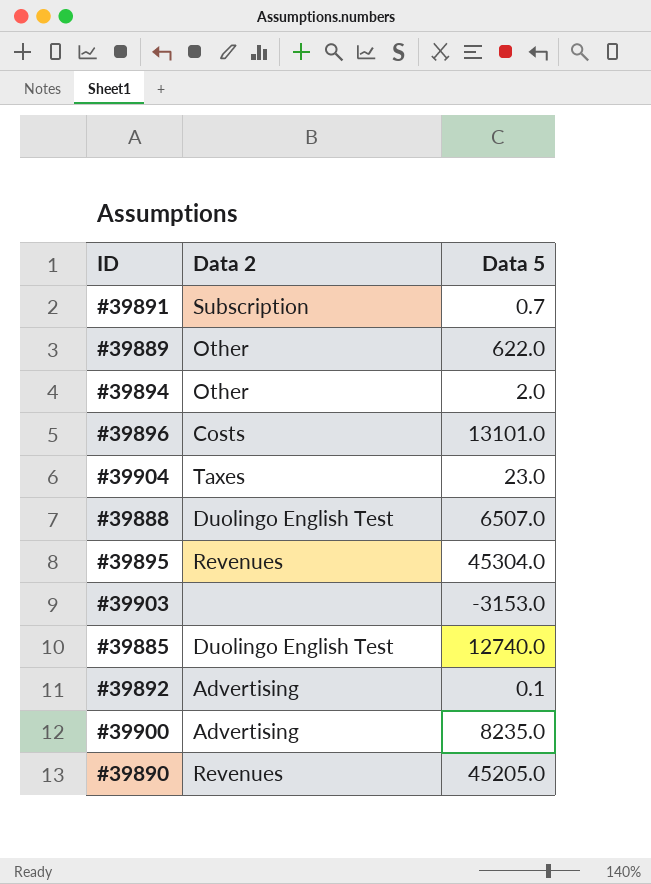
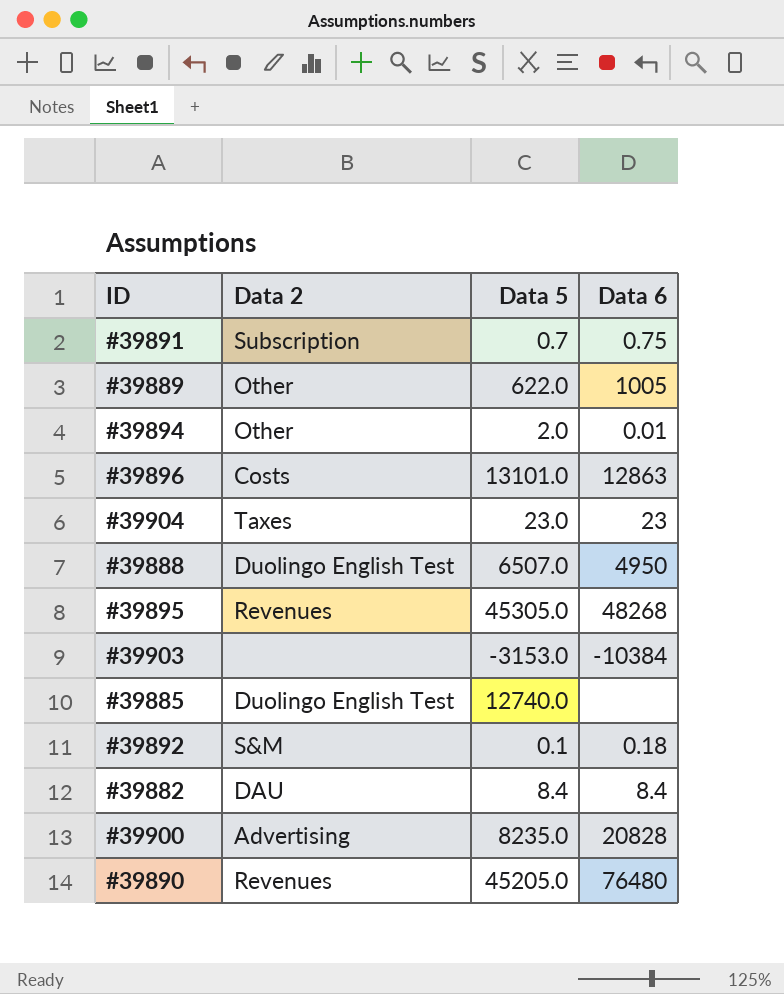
column Data 6 | position: none -> 4
#39895 | Data 5: 45304.0 -> 45305.0
#39892 | Data 2: Advertising -> S&M
row #39882: none -> DAU | 8.4 | 8.4

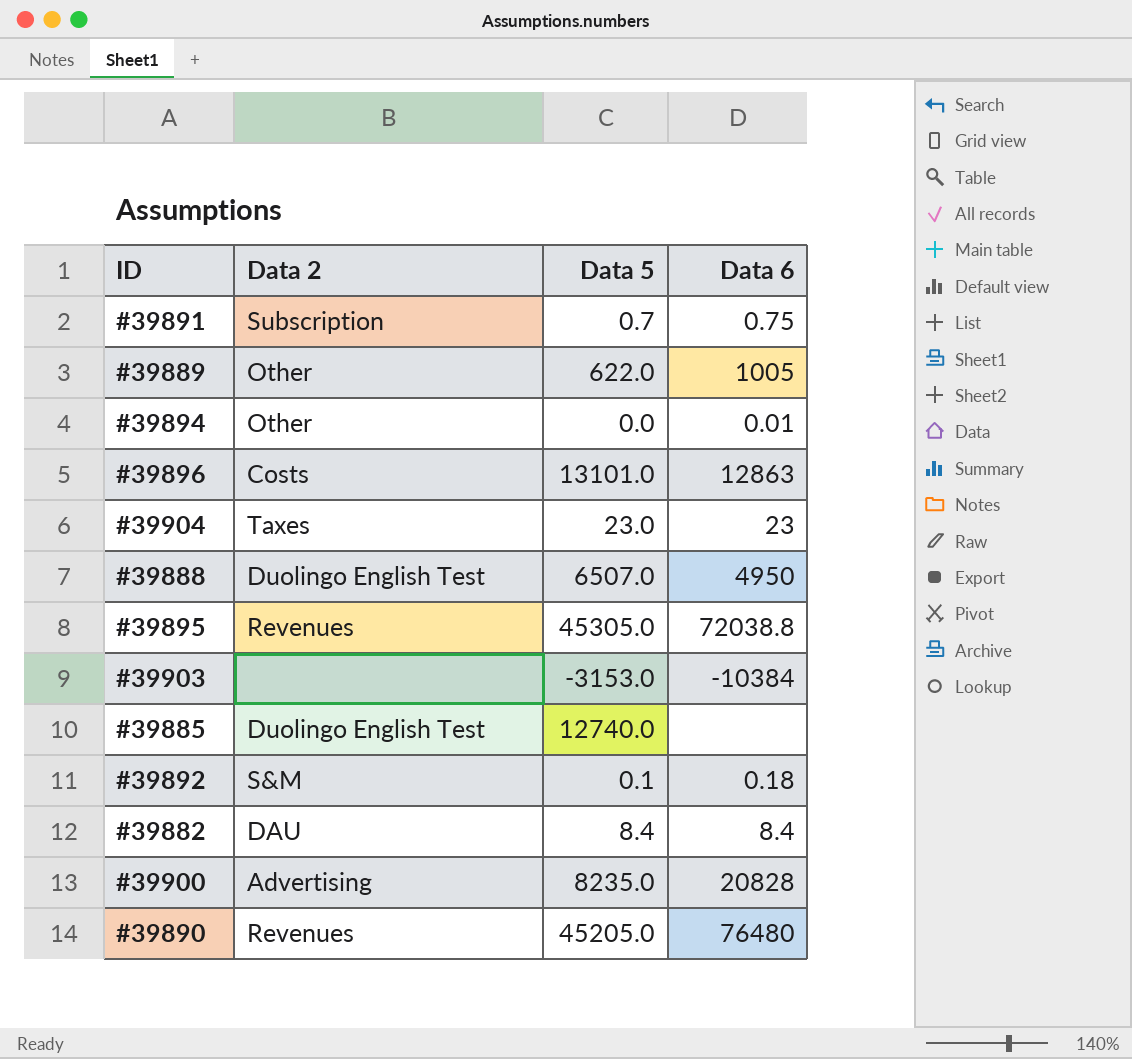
#39894 | Data 5: 2.0 -> 0.0
#39895 | Data 6: 48268 -> 72038.8

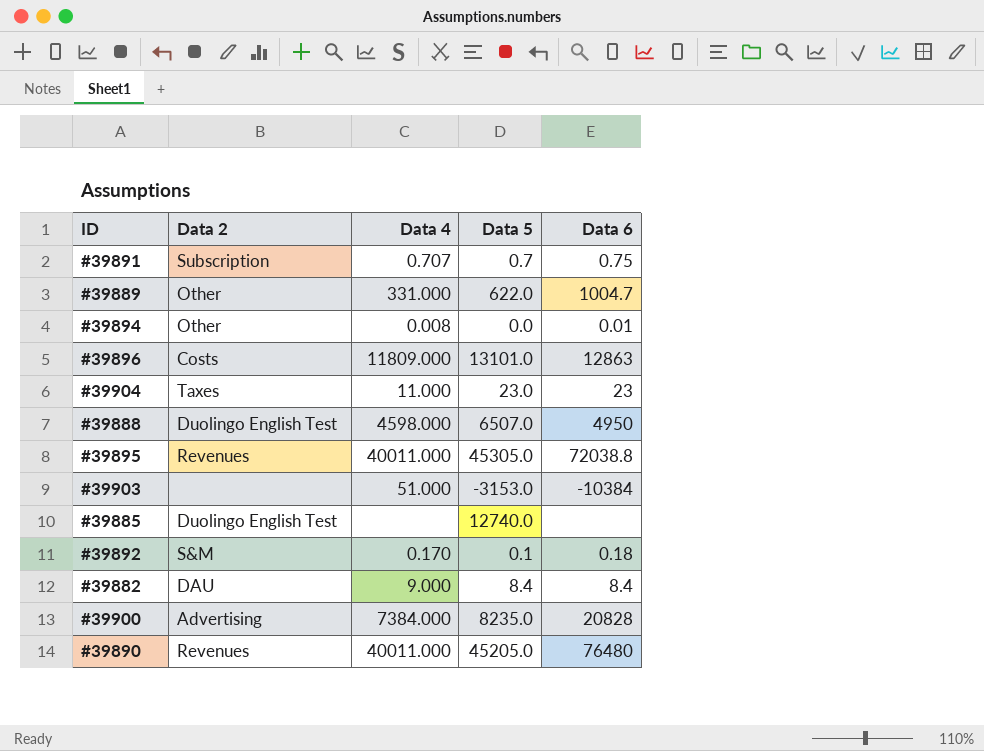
column Data 4 | position: none -> 3
#39889 | Data 6: 1005 -> 1004.7

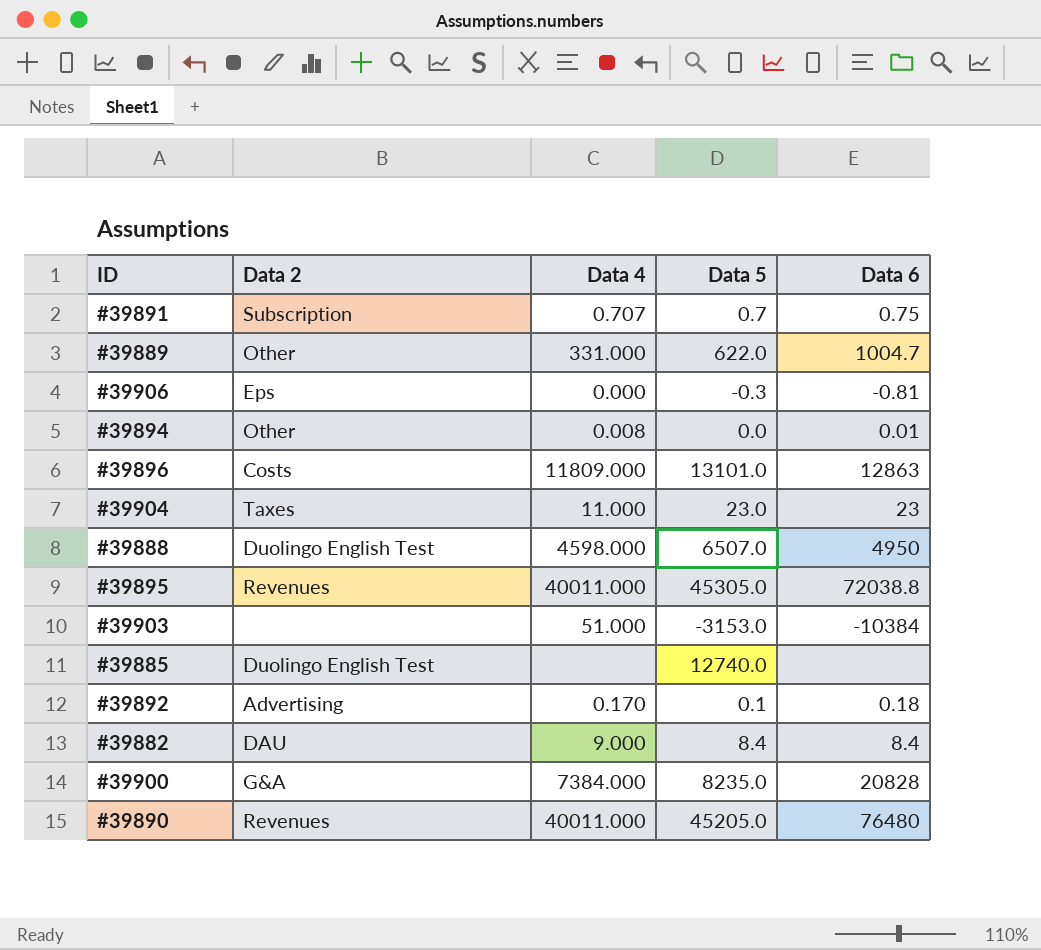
row #39906: none -> Eps | 0.000 | -0.3 | -0.81
#39892 | Data 2: S&M -> Advertising
#39900 | Data 2: Advertising -> G&A

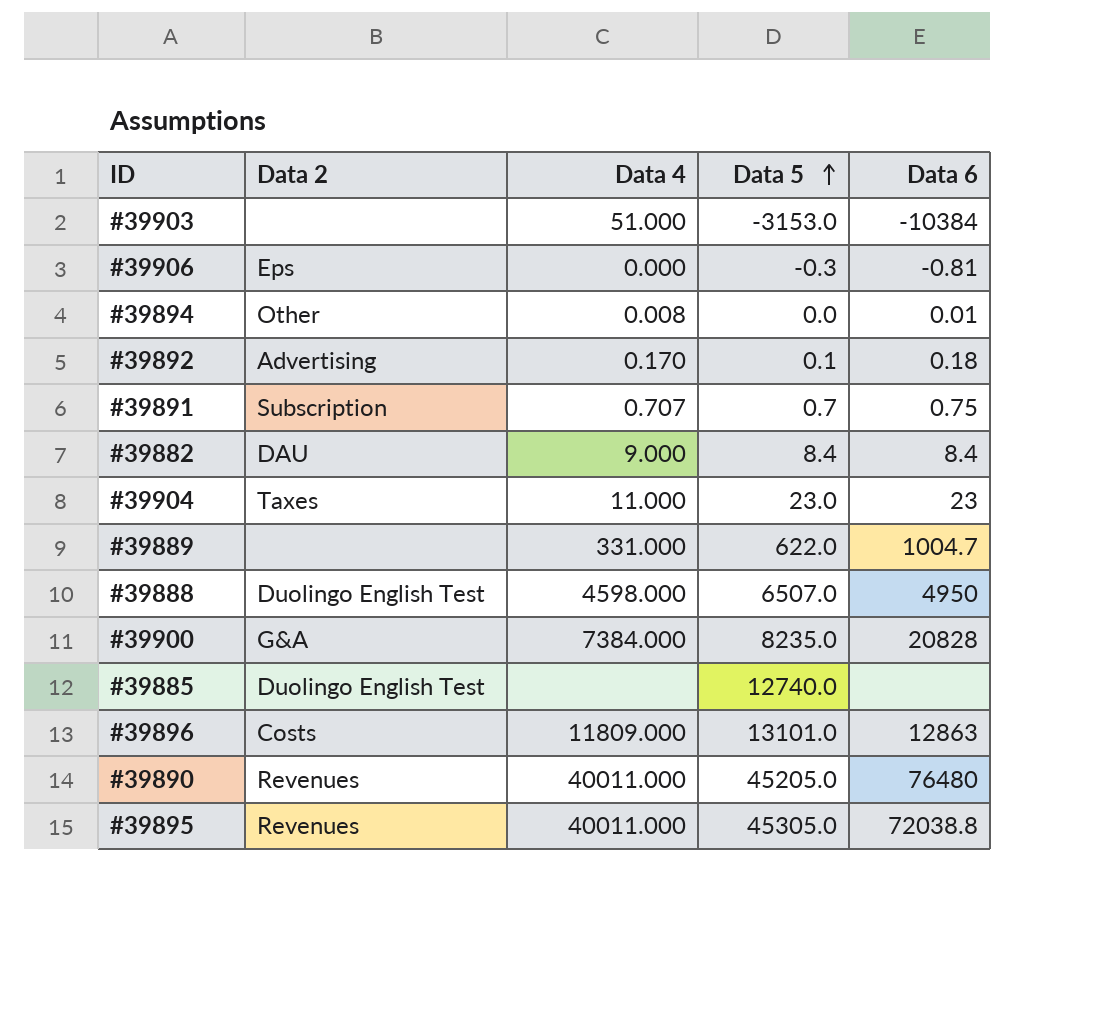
row order: none -> Data 5 ascending
#39889 | Data 2: Other -> none

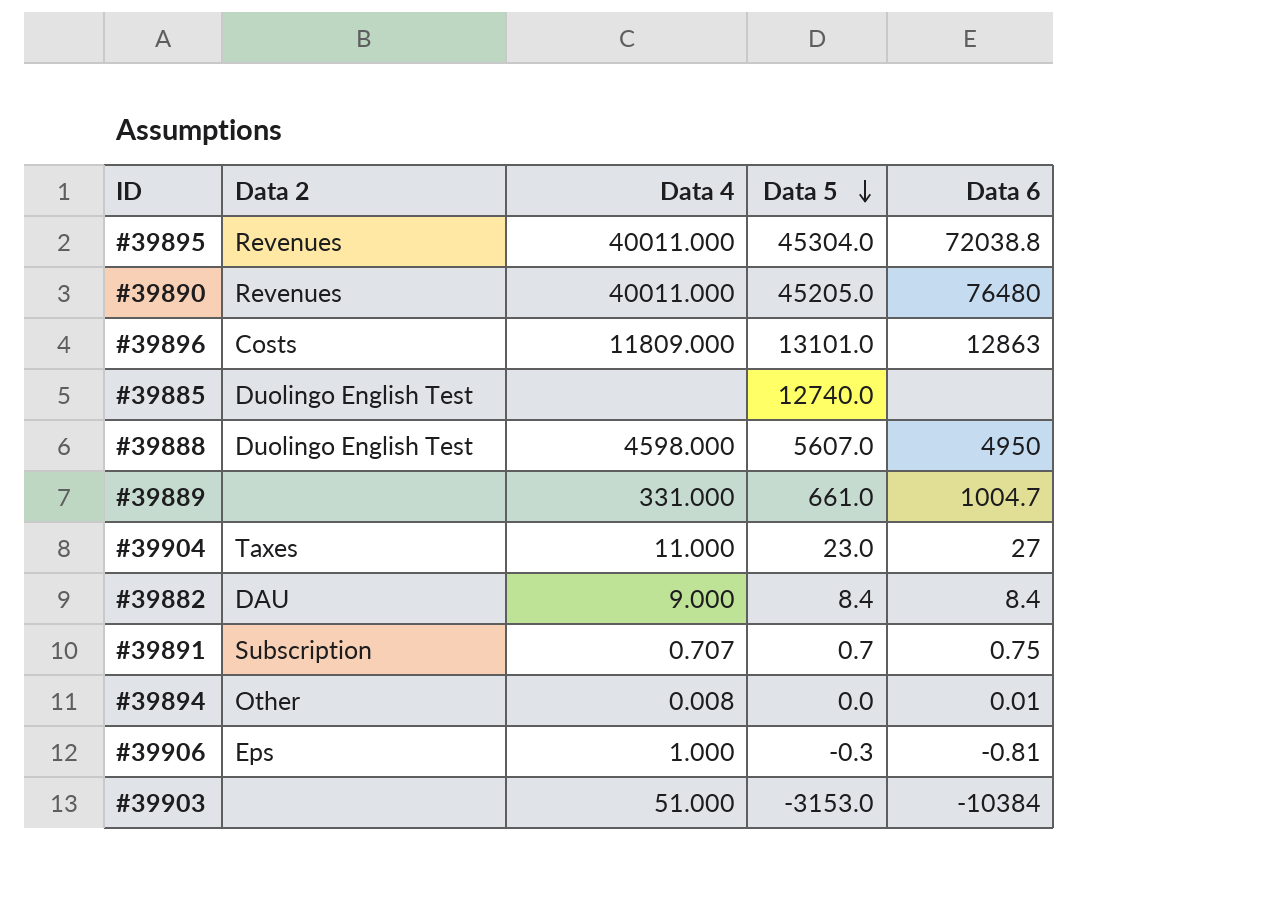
row order: Data 5 ascending -> Data 5 descending
row #39892: Advertising | 0.170 | 0.1 | 0.18 -> none
row #39900: G&A | 7384.000 | 8235.0 | 20828 -> none
#39895 | Data 5: 45305.0 -> 45304.0
#39888 | Data 5: 6507.0 -> 5607.0
#39889 | Data 5: 622.0 -> 661.0
#39904 | Data 6: 23 -> 27
#39906 | Data 4: 0.000 -> 1.000

